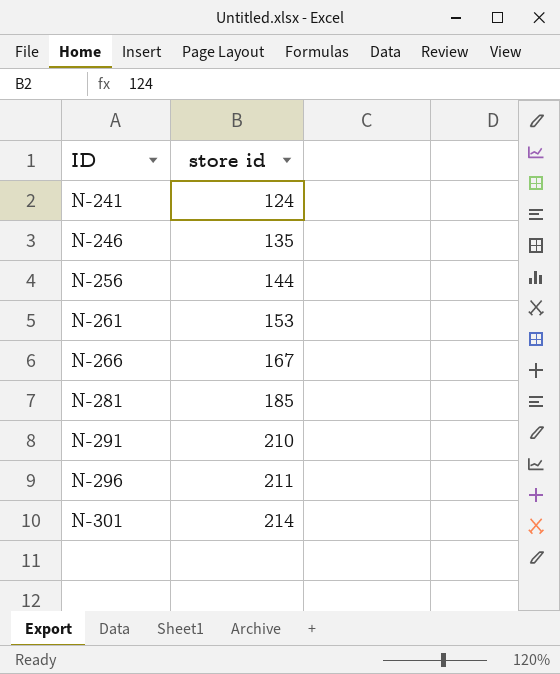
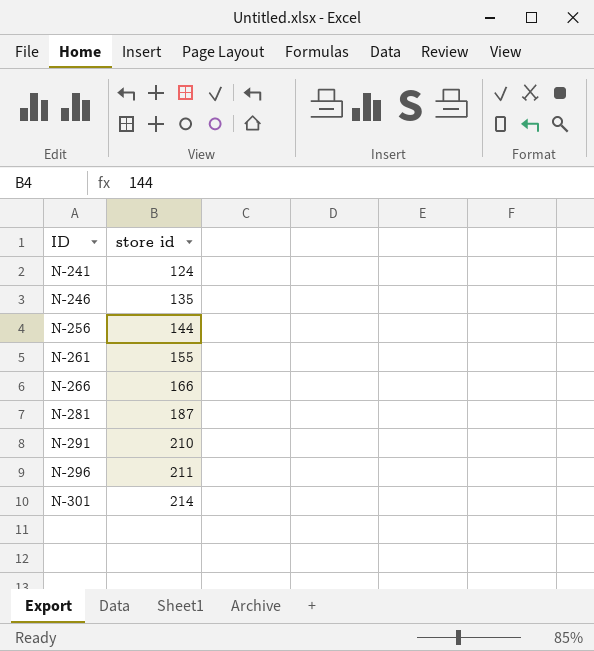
N-261 | store id: 153 -> 155
N-266 | store id: 167 -> 166
N-281 | store id: 185 -> 187

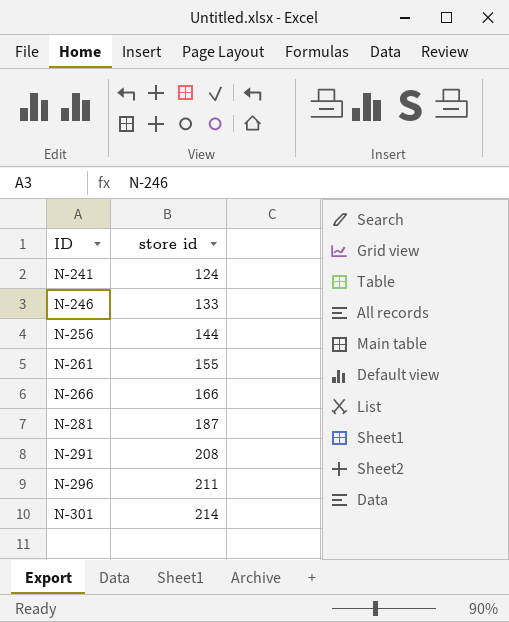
N-246 | store id: 135 -> 133
N-291 | store id: 210 -> 208

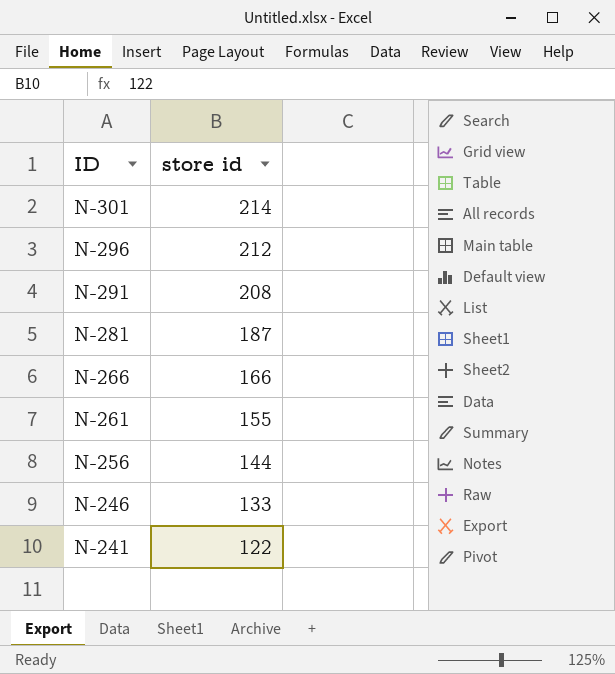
row order: ID ascending -> ID descending
N-296 | store id: 211 -> 212
N-241 | store id: 124 -> 122

